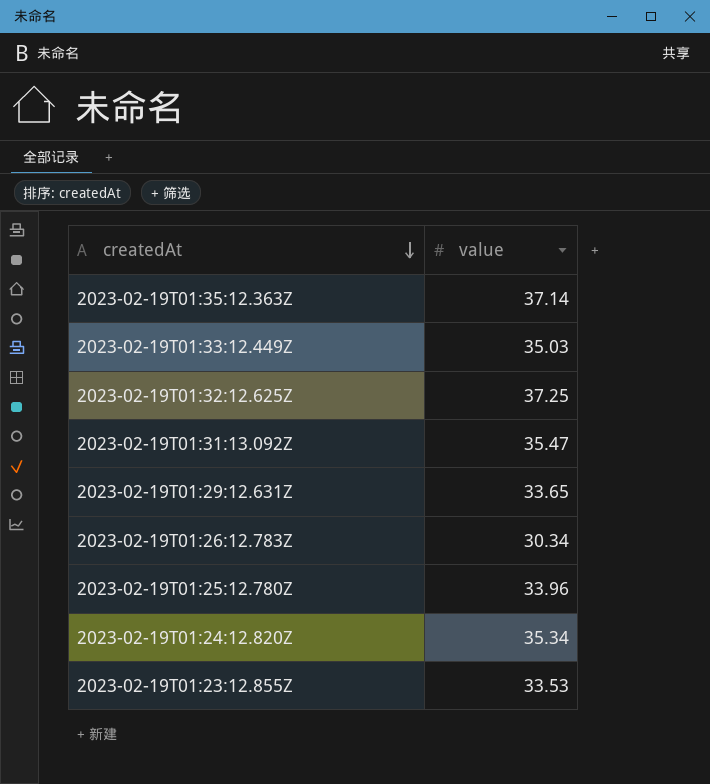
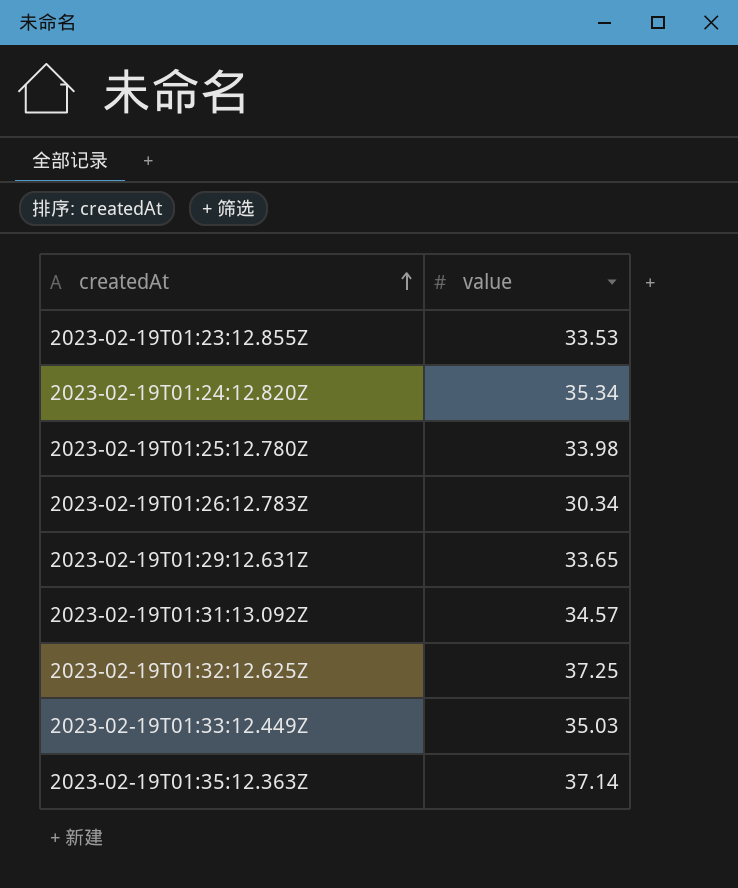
row order: createdAt descending -> createdAt ascending
2023-02-19T01:25:12.780Z | value: 33.96 -> 33.98
2023-02-19T01:31:13.092Z | value: 35.47 -> 34.57

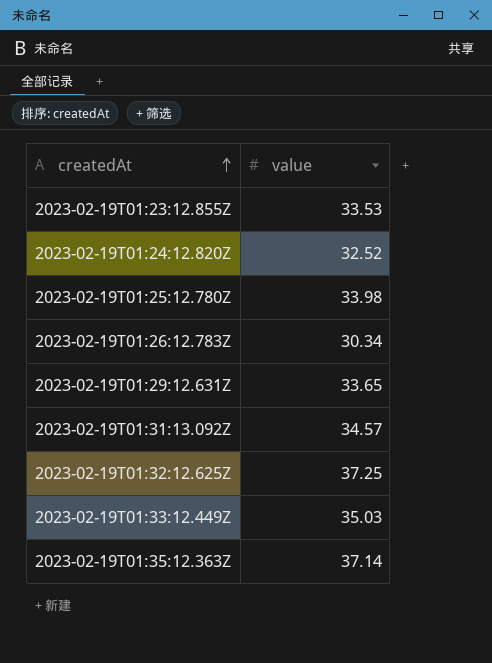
2023-02-19T01:24:12.820Z | value: 35.34 -> 32.52

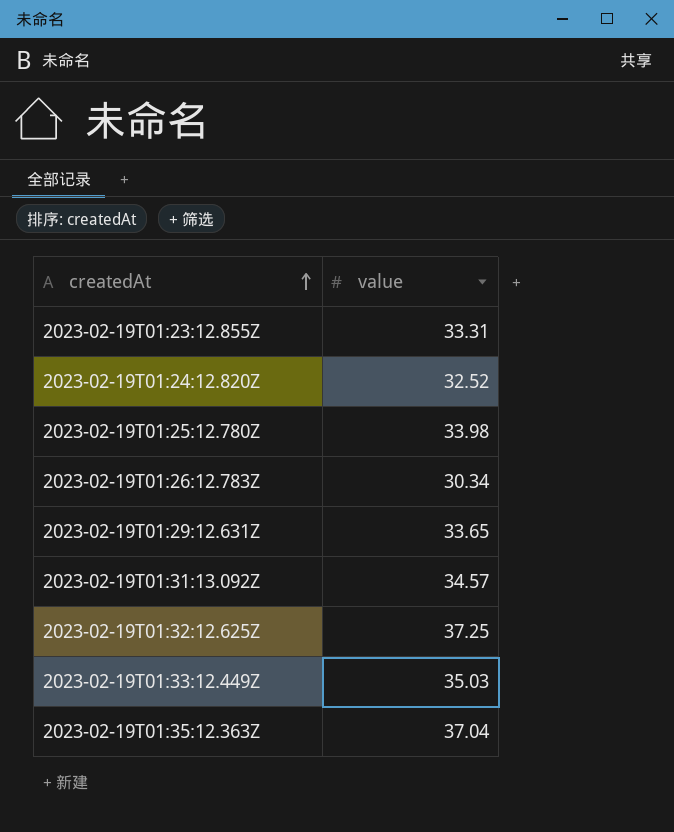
2023-02-19T01:23:12.855Z | value: 33.53 -> 33.31
2023-02-19T01:35:12.363Z | value: 37.14 -> 37.04

